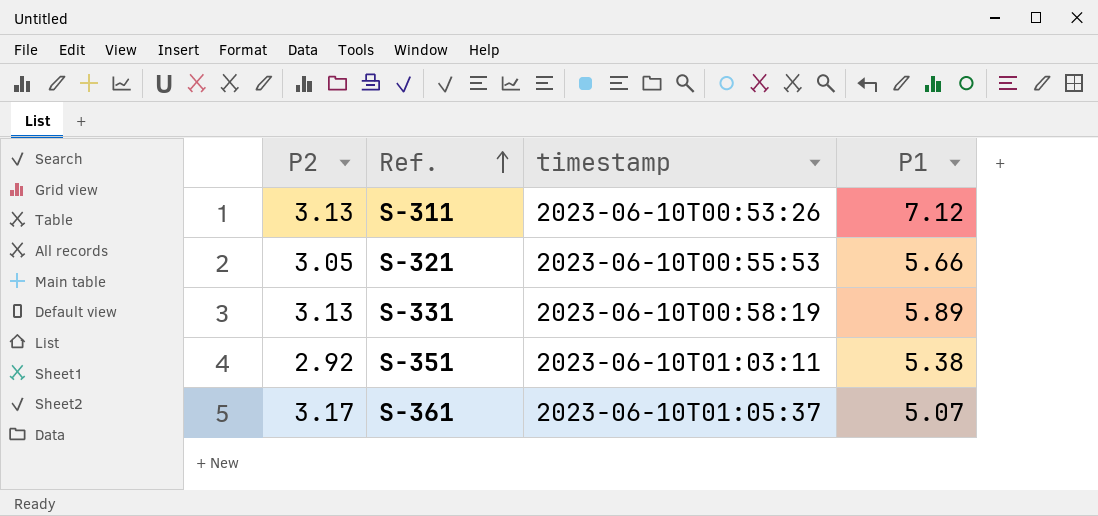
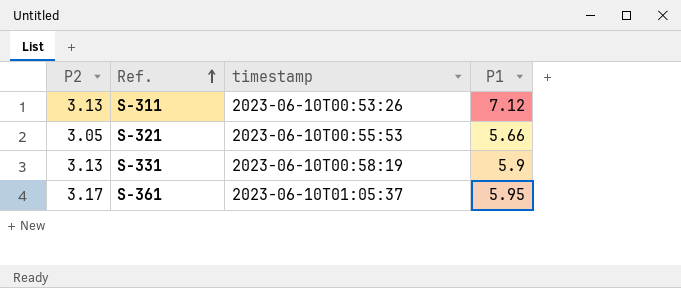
row S-351: 2.92 | 2023-06-10T01:03:11 | 5.38 -> none
S-331 | P1: 5.89 -> 5.9
S-361 | P1: 5.07 -> 5.95

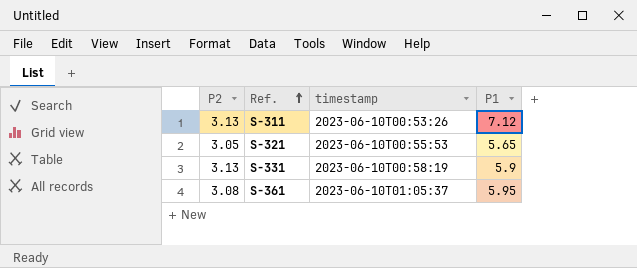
S-321 | P1: 5.66 -> 5.65
S-361 | P2: 3.17 -> 3.08

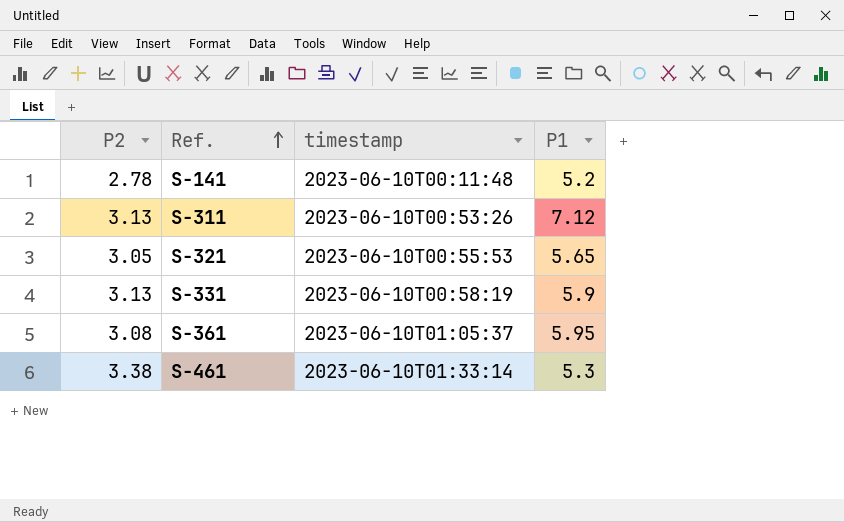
row S-141: none -> 2.78 | 2023-06-10T00:11:48 | 5.2
row S-461: none -> 3.38 | 2023-06-10T01:33:14 | 5.3

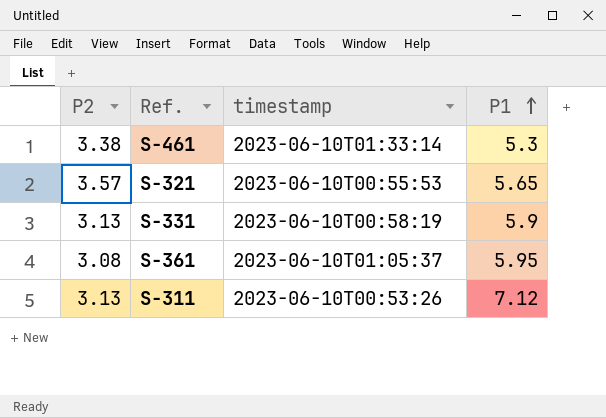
row order: Ref. ascending -> P1 ascending
row S-141: 2.78 | 2023-06-10T00:11:48 | 5.2 -> none
S-321 | P2: 3.05 -> 3.57

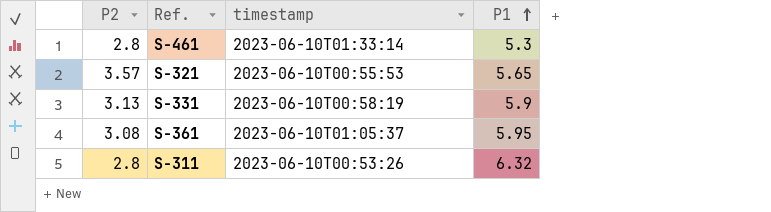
S-461 | P2: 3.38 -> 2.8
S-311 | P2: 3.13 -> 2.8
S-311 | P1: 7.12 -> 6.32

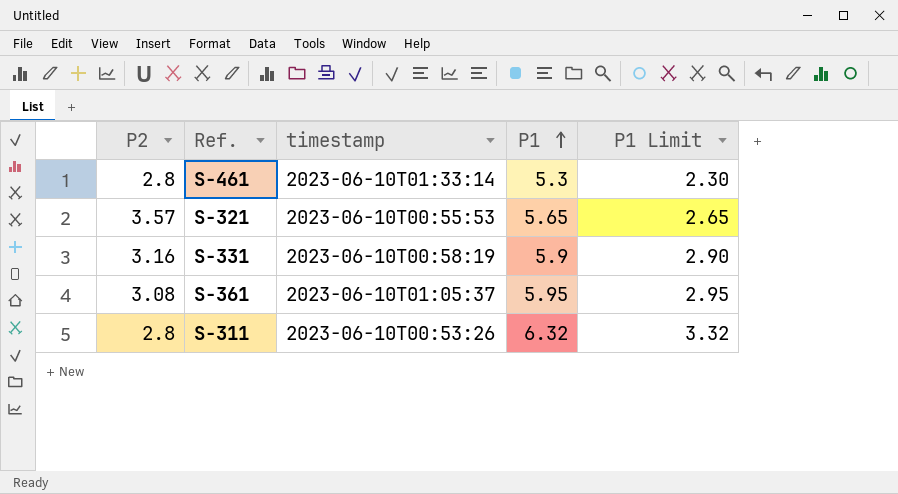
column P1 Limit | formula: none -> [P1] - 3
S-331 | P2: 3.13 -> 3.16

